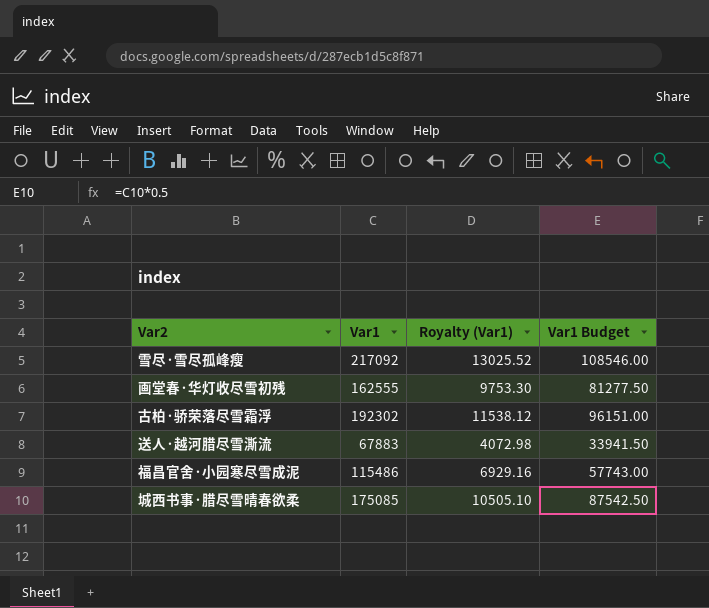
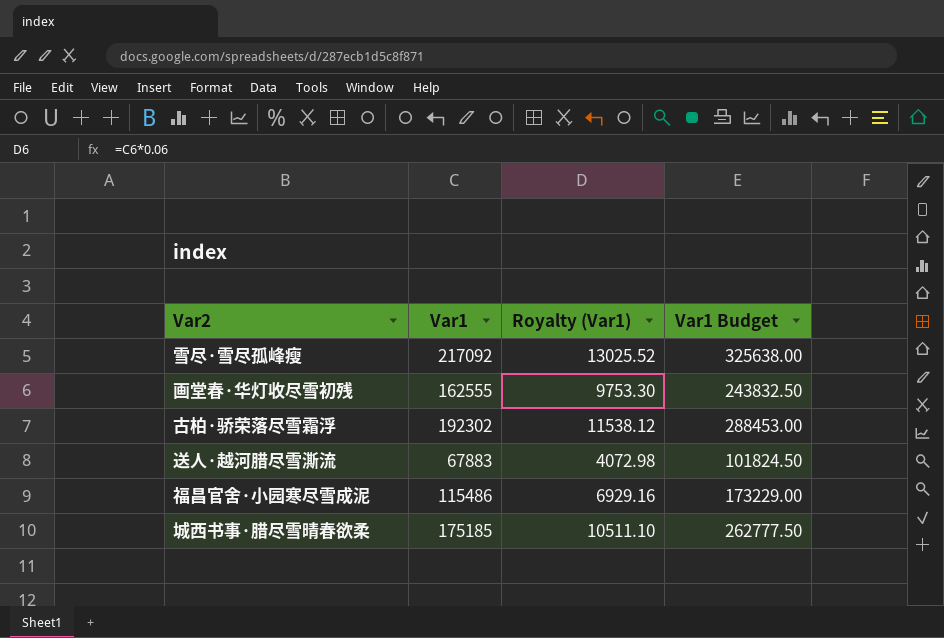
column Var1 Budget | formula: [Var1] * 0.5 -> [Var1] * 1.5
城西书事·腊尽雪晴春欲柔 | Var1: 175085 -> 175185
城西书事·腊尽雪晴春欲柔 | Royalty (Var1): 10505.10 -> 10511.10

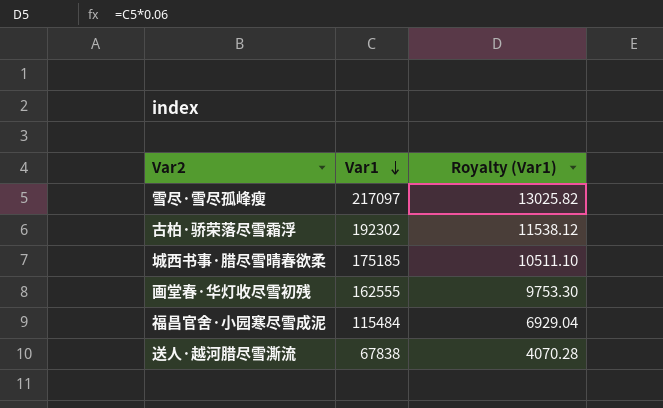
row order: none -> Var1 descending
column Var1 Budget | formula: [Var1] * 1.5 -> none
雪尽·雪尽孤峰瘦 | Var1: 217092 -> 217097
雪尽·雪尽孤峰瘦 | Royalty (Var1): 13025.52 -> 13025.82
福昌官舍·小园寒尽雪成泥 | Var1: 115486 -> 115484
福昌官舍·小园寒尽雪成泥 | Royalty (Var1): 6929.16 -> 6929.04
送人·越河腊尽雪澌流 | Var1: 67883 -> 67838
送人·越河腊尽雪澌流 | Royalty (Var1): 4072.98 -> 4070.28

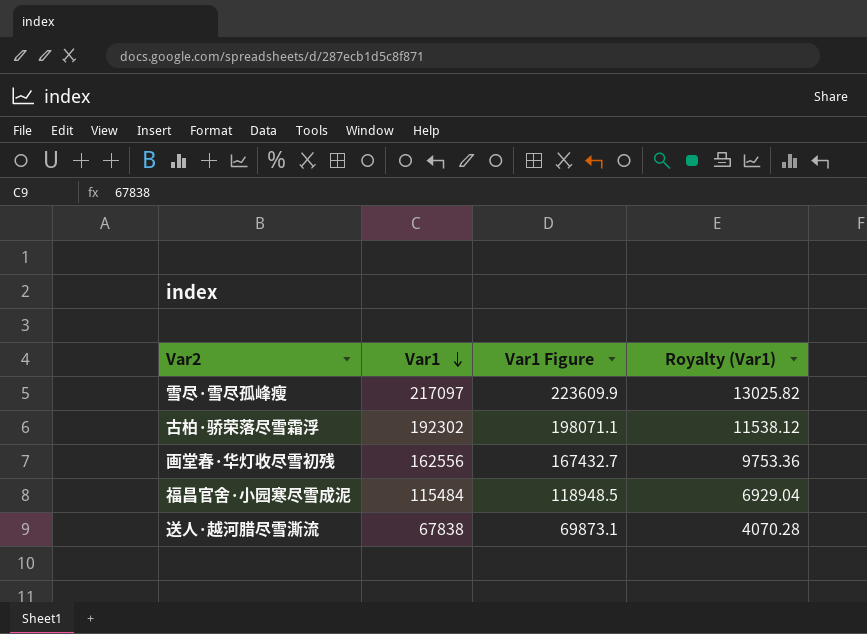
column Var1 Figure | formula: none -> [Var1] * 1.03
row 城西书事·腊尽雪晴春欲柔: 175185 | 10511.10 -> none
画堂春·华灯收尽雪初残 | Var1: 162555 -> 162556
画堂春·华灯收尽雪初残 | Royalty (Var1): 9753.30 -> 9753.36

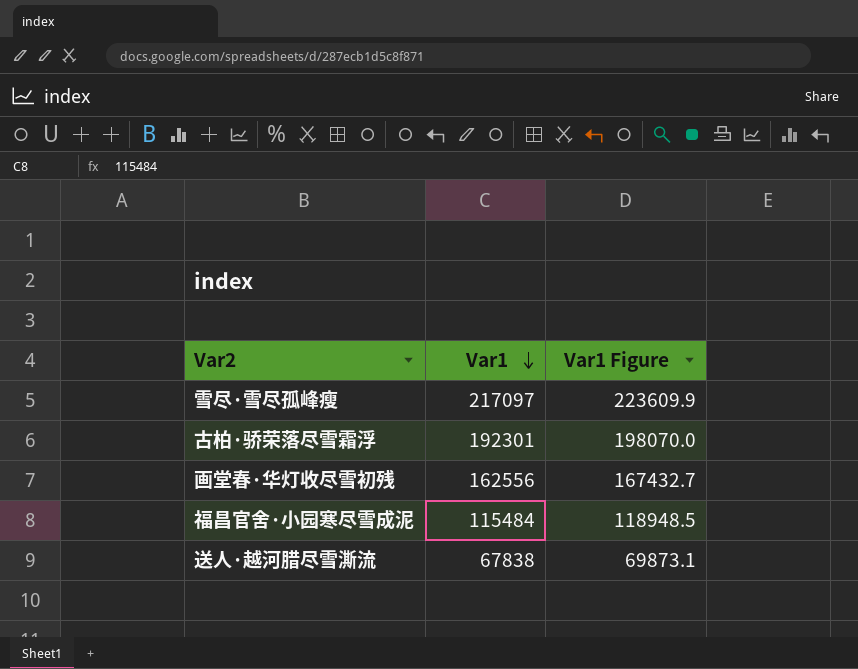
column Royalty (Var1) | formula: [Var1] * 0.06 -> none
古柏·骄荣落尽雪霜浮 | Var1: 192302 -> 192301
古柏·骄荣落尽雪霜浮 | Var1 Figure: 198071.1 -> 198070.0

